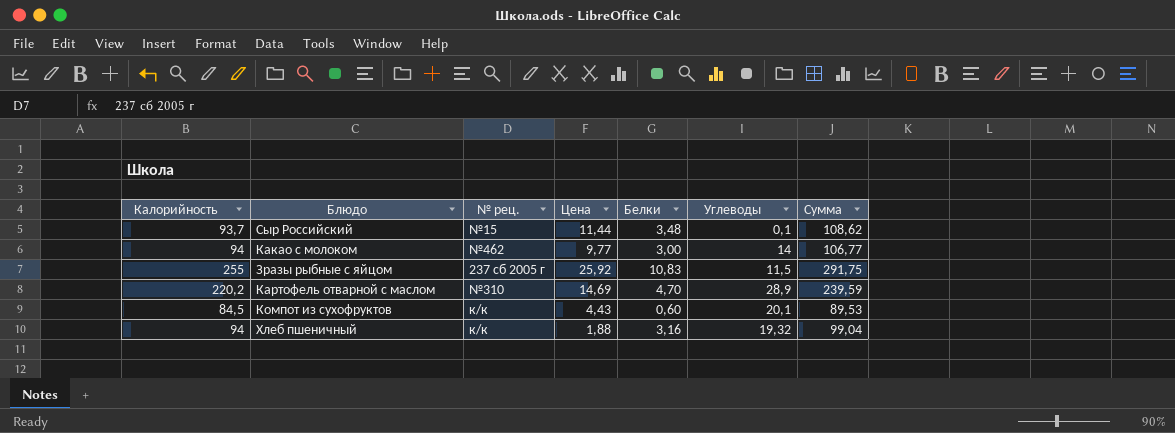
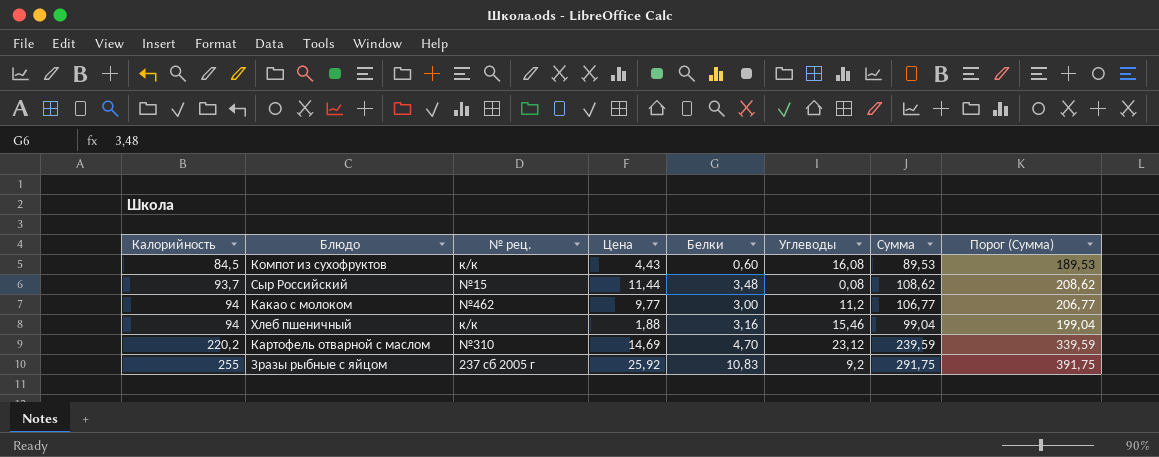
row order: none -> Калорийность ascending
column Порог (Сумма) | formula: none -> [Сумма] + 100
Компот из сухофруктов | Углеводы: 20,1 -> 16,08
Сыр Российский | Углеводы: 0,1 -> 0,08
Какао с молоком | Углеводы: 14 -> 11,2
Хлеб пшеничный | Углеводы: 19,32 -> 15,46
Картофель отварной с маслом | Углеводы: 28,9 -> 23,12
Зразы рыбные с яйцом | Углеводы: 11,5 -> 9,2

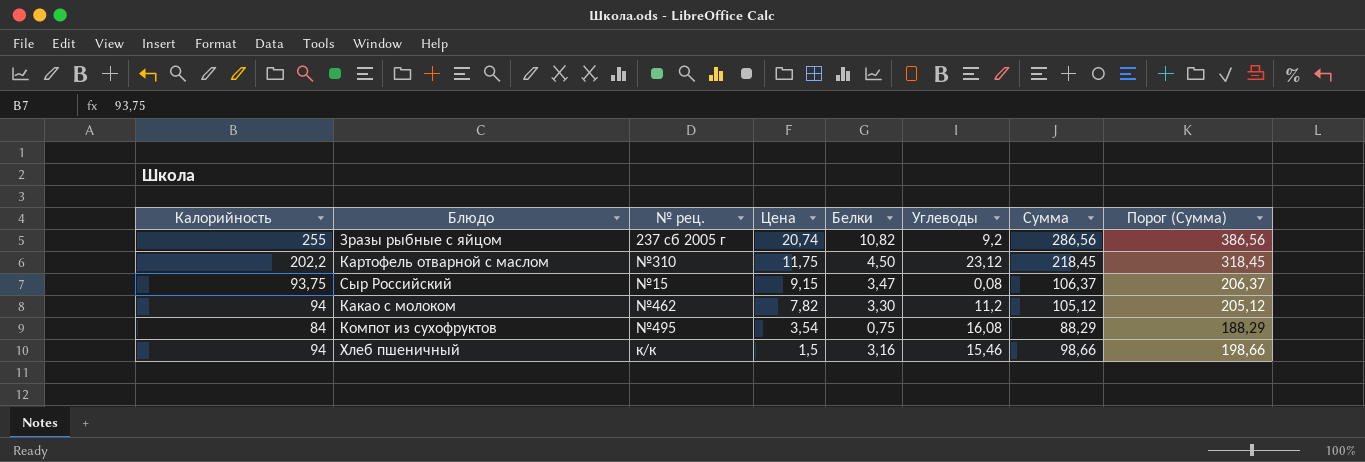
row order: Калорийность ascending -> Цена descending
Зразы рыбные с яйцом | Цена: 25,92 -> 20,74
Зразы рыбные с яйцом | Белки: 10,83 -> 10,82
Зразы рыбные с яйцом | Сумма: 291,75 -> 286,56
Зразы рыбные с яйцом | Порог (Сумма): 391,75 -> 386,56
Картофель отварной с маслом | Калорийность: 220,2 -> 202,2
Картофель отварной с маслом | Цена: 14,69 -> 11,75
Картофель отварной с маслом | Белки: 4,70 -> 4,50
Картофель отварной с маслом | Сумма: 239,59 -> 218,45
Картофель отварной с маслом | Порог (Сумма): 339,59 -> 318,45
Сыр Российский | Калорийность: 93,7 -> 93,75
Сыр Российский | Цена: 11,44 -> 9,15
Сыр Российский | Белки: 3,48 -> 3,47
Сыр Российский | Сумма: 108,62 -> 106,37
Сыр Российский | Порог (Сумма): 208,62 -> 206,37
Какао с молоком | Цена: 9,77 -> 7,82
Какао с молоком | Белки: 3,00 -> 3,30
Какао с молоком | Сумма: 106,77 -> 105,12
Какао с молоком | Порог (Сумма): 206,77 -> 205,12
Компот из сухофруктов | Калорийность: 84,5 -> 84
Компот из сухофруктов | № рец.: к/к -> №495
Компот из сухофруктов | Цена: 4,43 -> 3,54
Компот из сухофруктов | Белки: 0,60 -> 0,75
Компот из сухофруктов | Сумма: 89,53 -> 88,29
Компот из сухофруктов | Порог (Сумма): 189,53 -> 188,29
Хлеб пшеничный | Цена: 1,88 -> 1,5
Хлеб пшеничный | Сумма: 99,04 -> 98,66
Хлеб пшеничный | Порог (Сумма): 199,04 -> 198,66

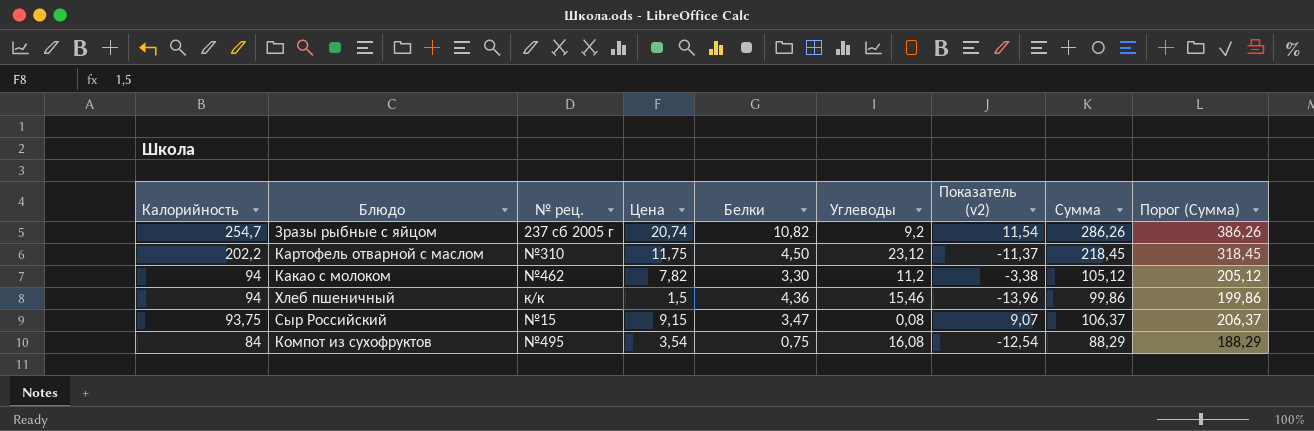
row order: Цена descending -> Калорийность descending
column Показатель (v2) | formula: none -> [Цена] - [Углеводы]
Зразы рыбные с яйцом | Калорийность: 255 -> 254,7
Зразы рыбные с яйцом | Сумма: 286,56 -> 286,26
Зразы рыбные с яйцом | Порог (Сумма): 386,56 -> 386,26
Хлеб пшеничный | Белки: 3,16 -> 4,36
Хлеб пшеничный | Сумма: 98,66 -> 99,86
Хлеб пшеничный | Порог (Сумма): 198,66 -> 199,86

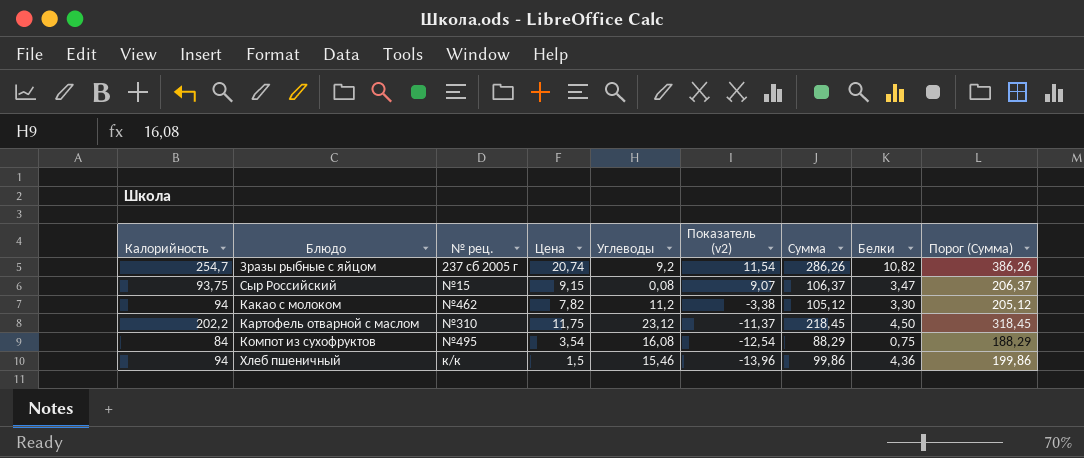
row order: Калорийность descending -> Показатель (v2) descending
column Белки | position: 5 -> 8

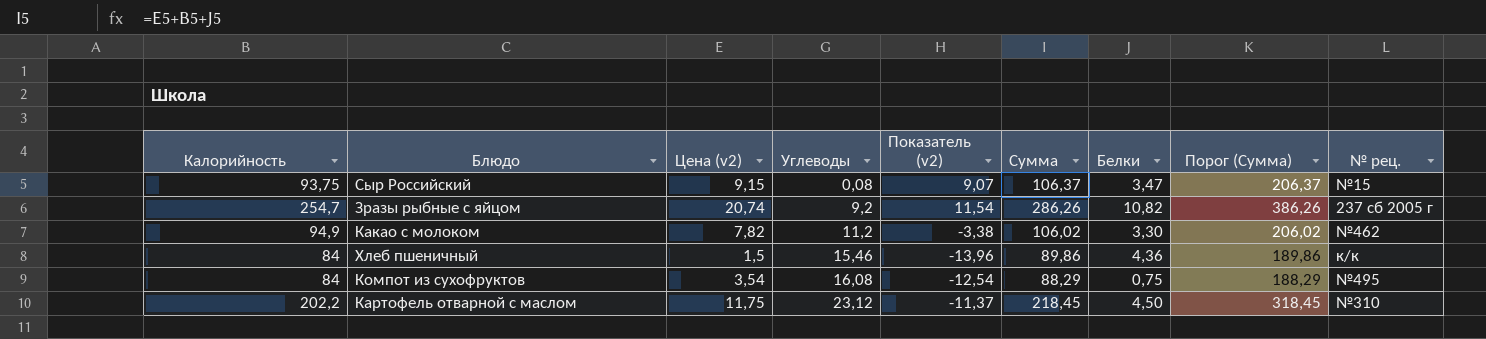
row order: Показатель (v2) descending -> Углеводы ascending
column name: Цена -> Цена (v2)
column № рец. | position: 3 -> 9
Какао с молоком | Калорийность: 94 -> 94,9
Какао с молоком | Сумма: 105,12 -> 106,02
Какао с молоком | Порог (Сумма): 205,12 -> 206,02
Хлеб пшеничный | Калорийность: 94 -> 84
Хлеб пшеничный | Сумма: 99,86 -> 89,86
Хлеб пшеничный | Порог (Сумма): 199,86 -> 189,86

